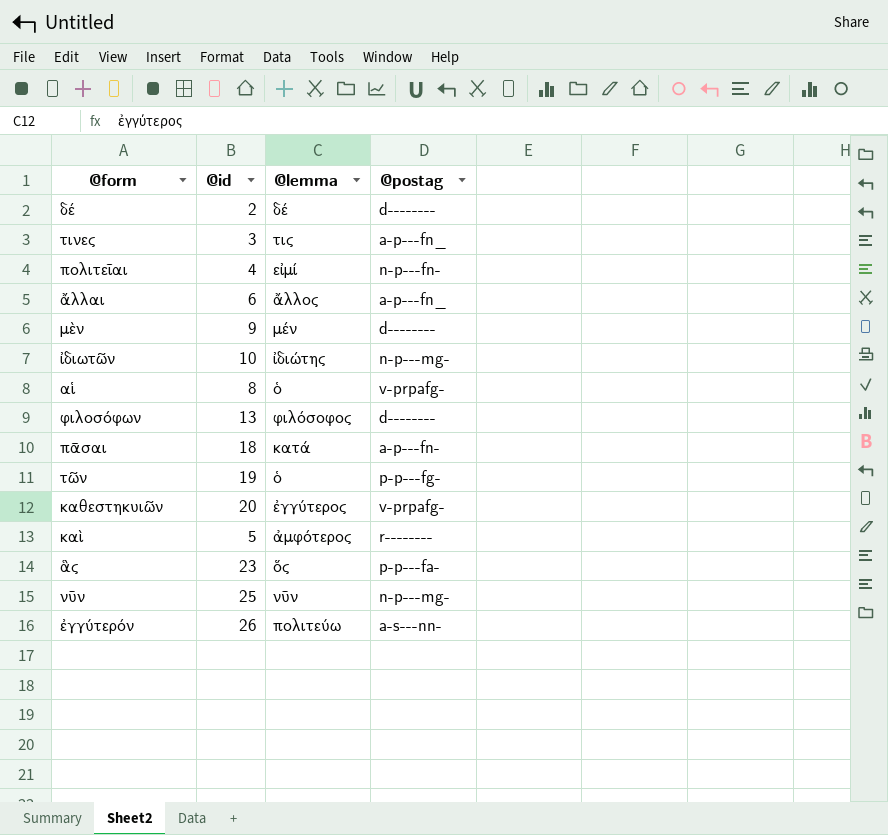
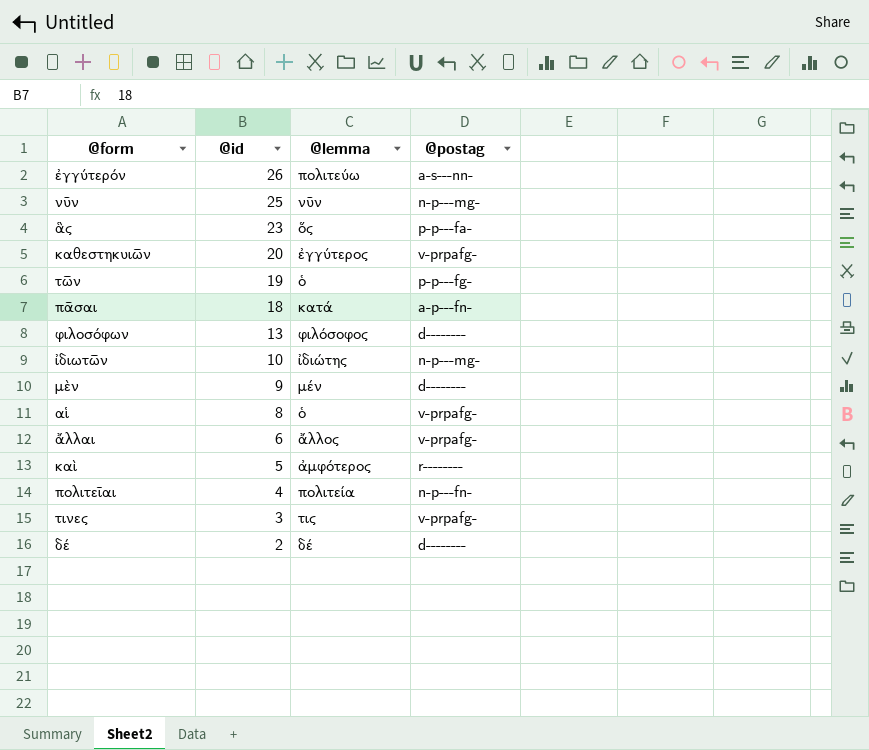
row order: none -> @id descending
ἄλλαι | @postag: a-p---fn_ -> v-prpafg-
πολιτεῖαι | @lemma: εἰμί -> πολιτεία
τινες | @postag: a-p---fn_ -> v-prpafg-

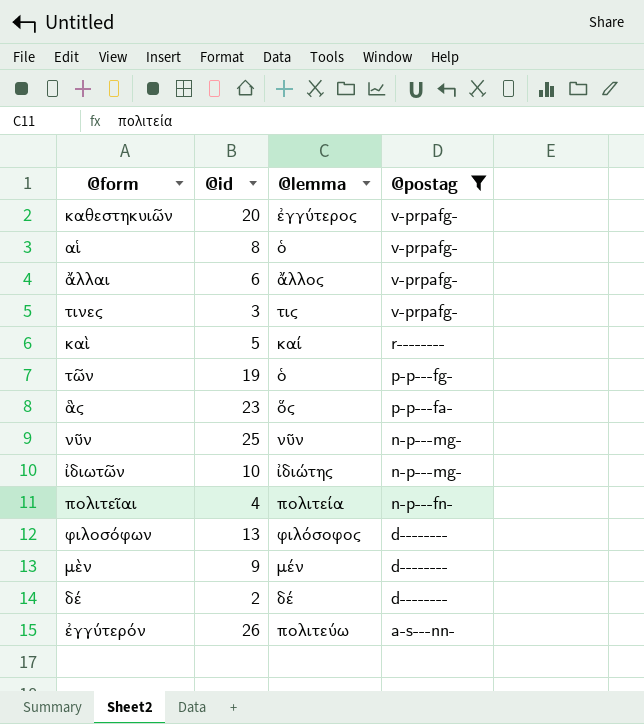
filter: none -> @postag != a-p---fn-
row order: @id descending -> @postag descending
καὶ | @lemma: ἀμφότερος -> καί

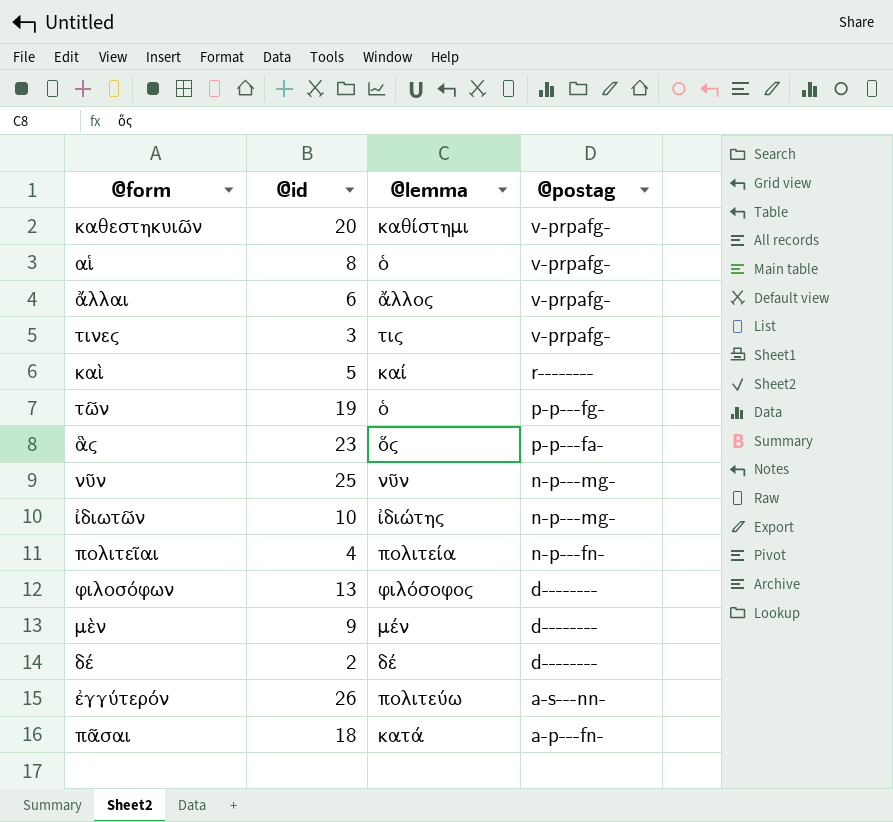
filter: @postag != a-p---fn- -> none
καθεστηκυιῶν | @lemma: ἐγγύτερος -> καθίστημι

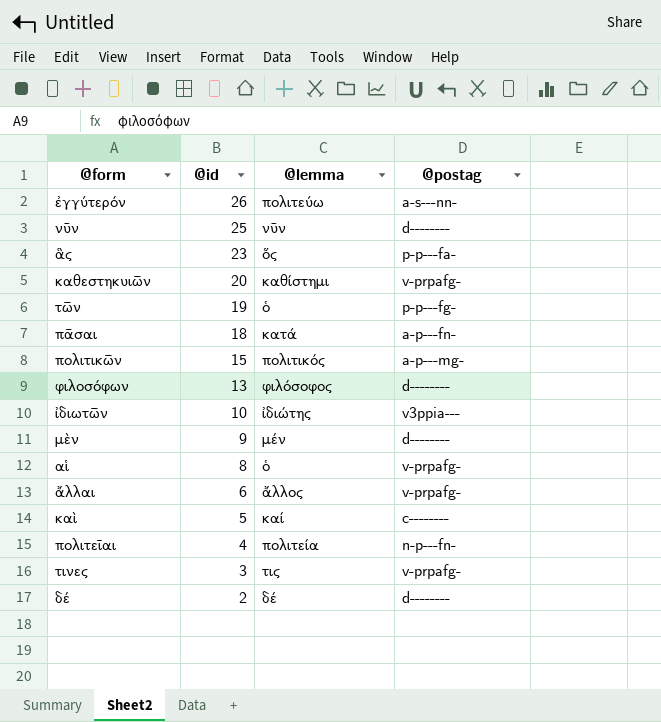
row order: @postag descending -> @id descending
νῦν | @postag: n-p---mg- -> d--------
row πολιτικῶν: none -> 15 | πολιτικός | a-p---mg-
ἰδιωτῶν | @postag: n-p---mg- -> v3ppia---
καὶ | @postag: r-------- -> c--------

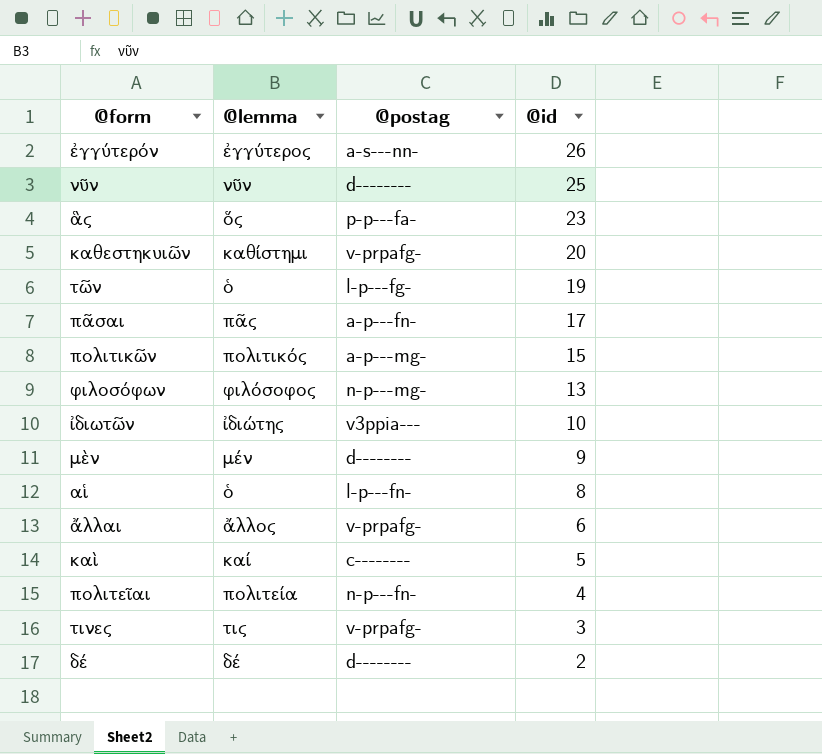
column @id | position: 2 -> 4
ἐγγύτερόν | @lemma: πολιτεύω -> ἐγγύτερος
τῶν | @postag: p-p---fg- -> l-p---fg-
πᾶσαι | @lemma: κατά -> πᾶς
πᾶσαι | @id: 18 -> 17
φιλοσόφων | @postag: d-------- -> n-p---mg-
αἱ | @postag: v-prpafg- -> l-p---fn-

